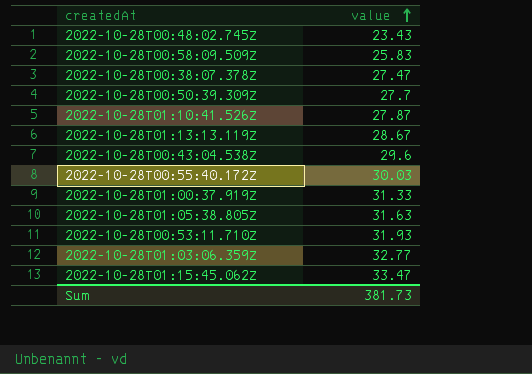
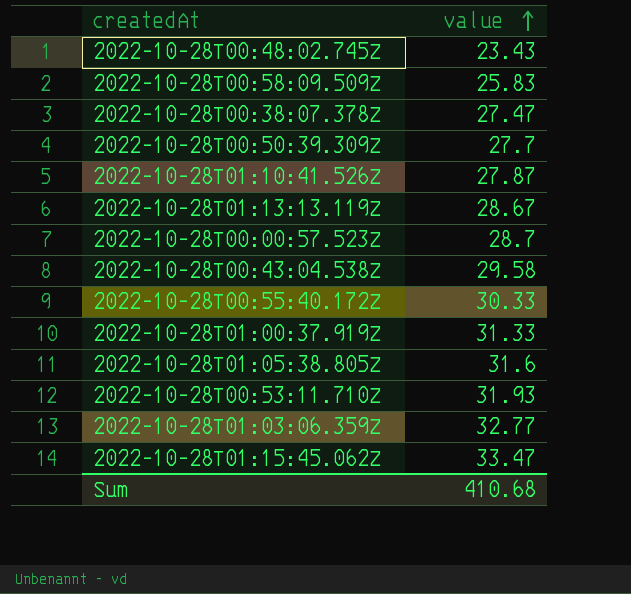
row 2022-10-28T00:00:57.523Z: none -> 28.7
2022-10-28T00:43:04.538Z | value: 29.6 -> 29.58
2022-10-28T00:55:40.172Z | value: 30.03 -> 30.33
2022-10-28T01:05:38.805Z | value: 31.63 -> 31.6
Sum | value: 381.73 -> 410.68

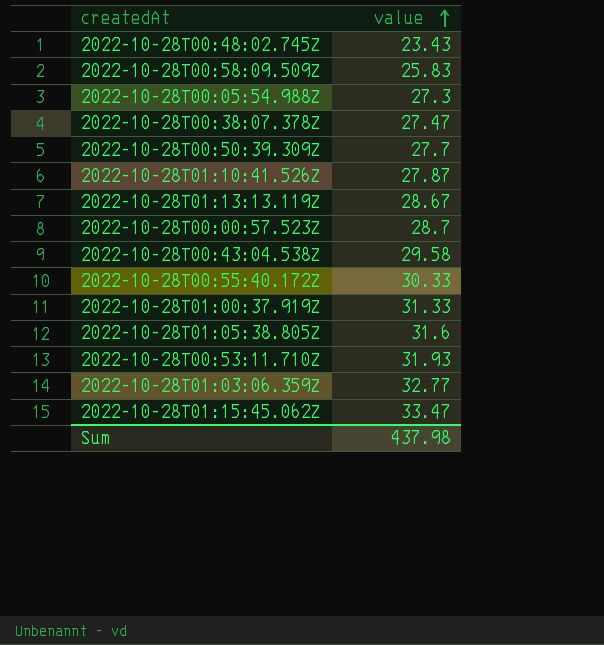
row 2022-10-28T00:05:54.988Z: none -> 27.3
Sum | value: 410.68 -> 437.98

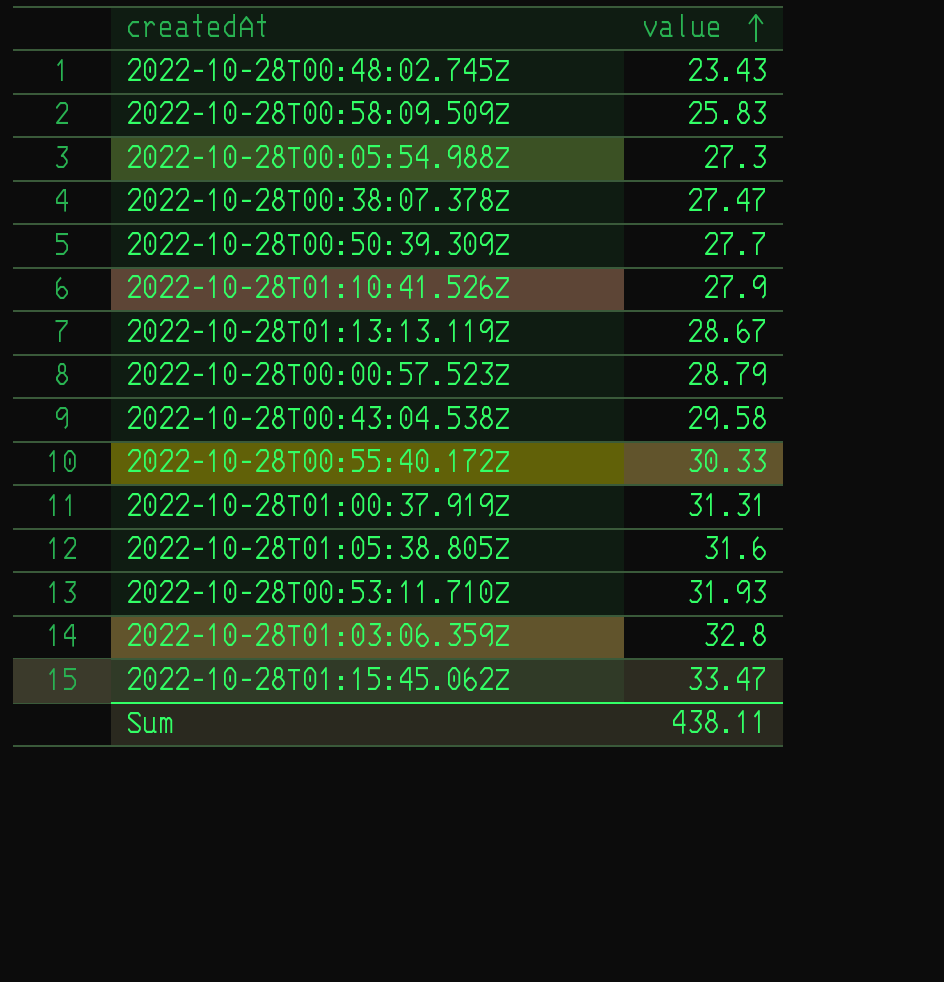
2022-10-28T01:10:41.526Z | value: 27.87 -> 27.9
2022-10-28T00:00:57.523Z | value: 28.7 -> 28.79
2022-10-28T01:00:37.919Z | value: 31.33 -> 31.31
2022-10-28T01:03:06.359Z | value: 32.77 -> 32.8
Sum | value: 437.98 -> 438.11

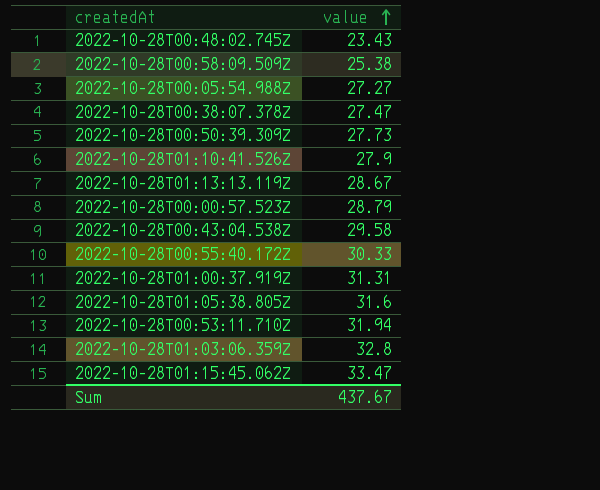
2022-10-28T00:58:09.509Z | value: 25.83 -> 25.38
2022-10-28T00:05:54.988Z | value: 27.3 -> 27.27
2022-10-28T00:50:39.309Z | value: 27.7 -> 27.73
2022-10-28T00:53:11.710Z | value: 31.93 -> 31.94
Sum | value: 438.11 -> 437.67

